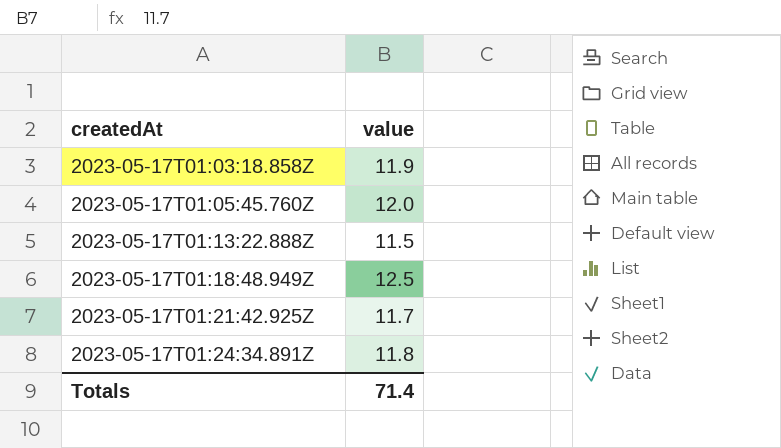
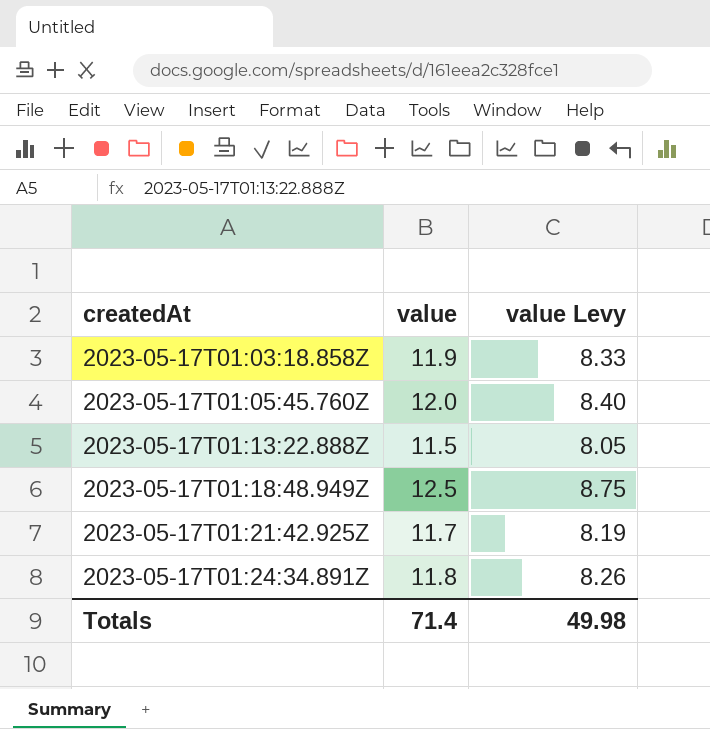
column value Levy | formula: none -> [value] * 0.7

